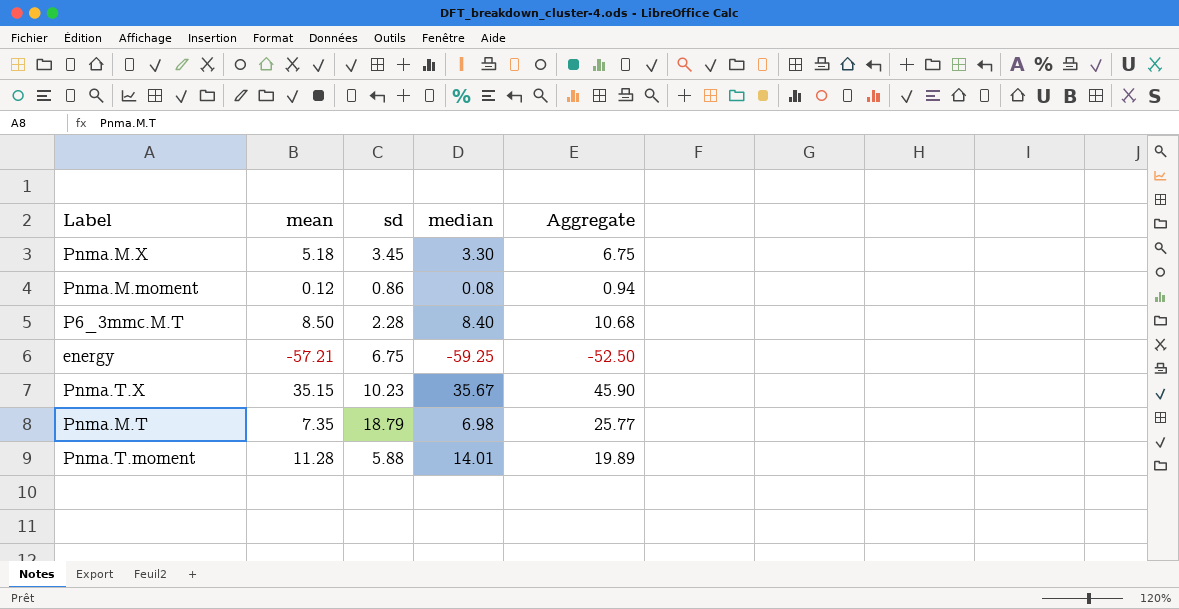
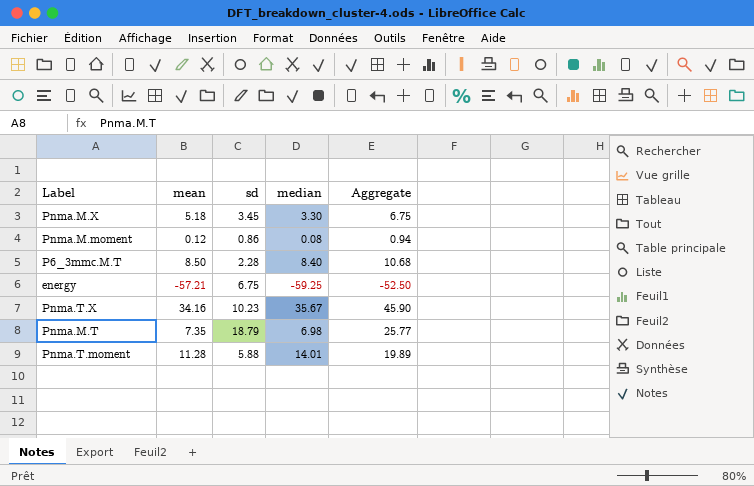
Pnma.T.X | mean: 35.15 -> 34.16

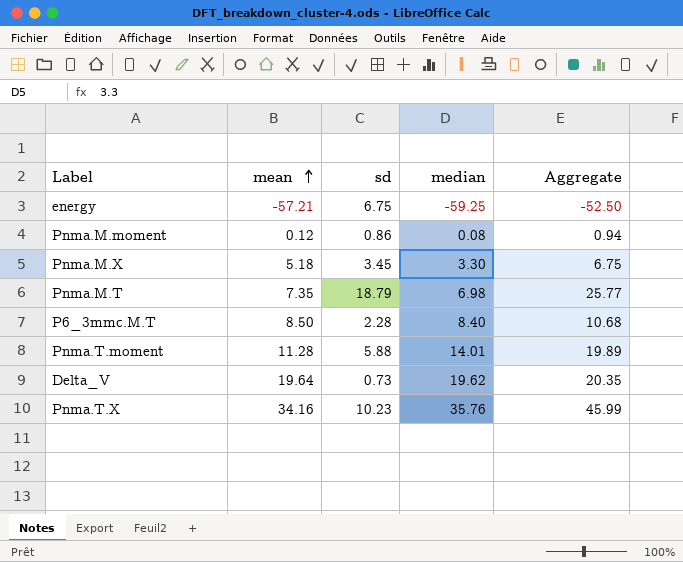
row order: none -> mean ascending
row Delta_V: none -> 19.64 | 0.73 | 19.62 | 20.35
Pnma.T.X | median: 35.67 -> 35.76
Pnma.T.X | Aggregate: 45.90 -> 45.99

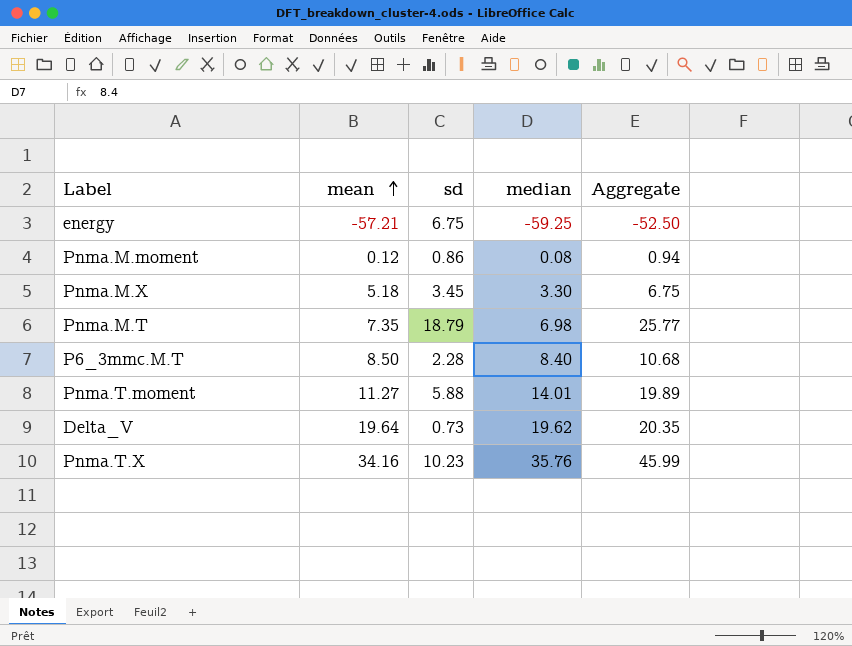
Pnma.T.moment | mean: 11.28 -> 11.27

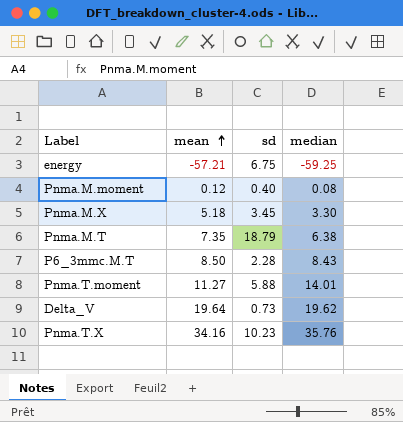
column Aggregate | formula: [sd] + [median] -> none
Pnma.M.moment | sd: 0.86 -> 0.40
Pnma.M.T | median: 6.98 -> 6.38
P6_3mmc.M.T | median: 8.40 -> 8.43

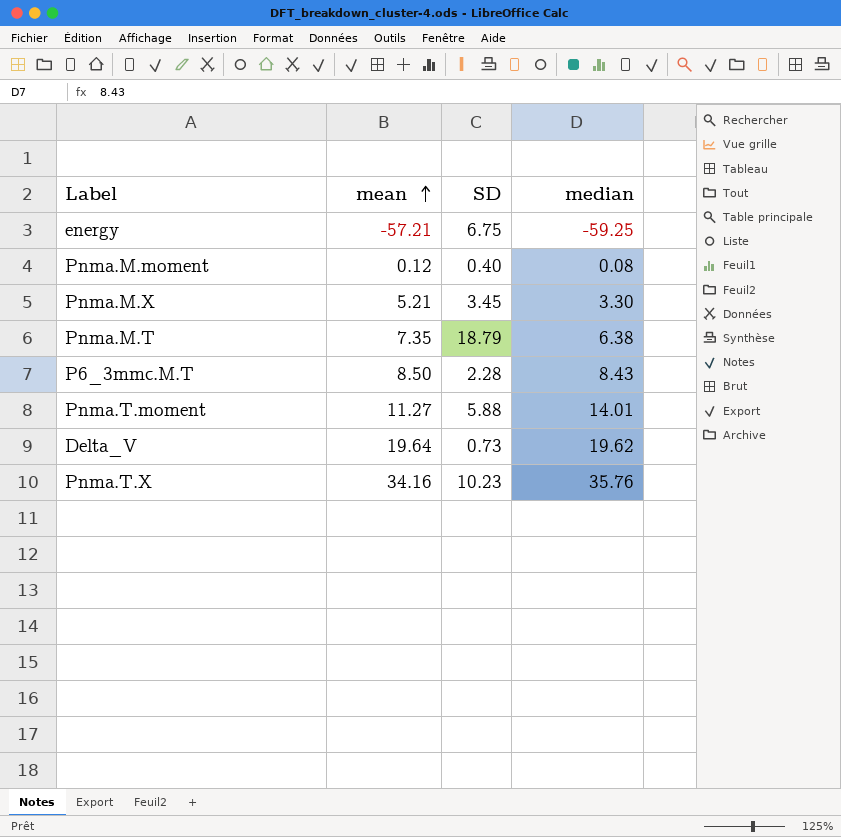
column name: sd -> SD
Pnma.M.X | mean: 5.18 -> 5.21

